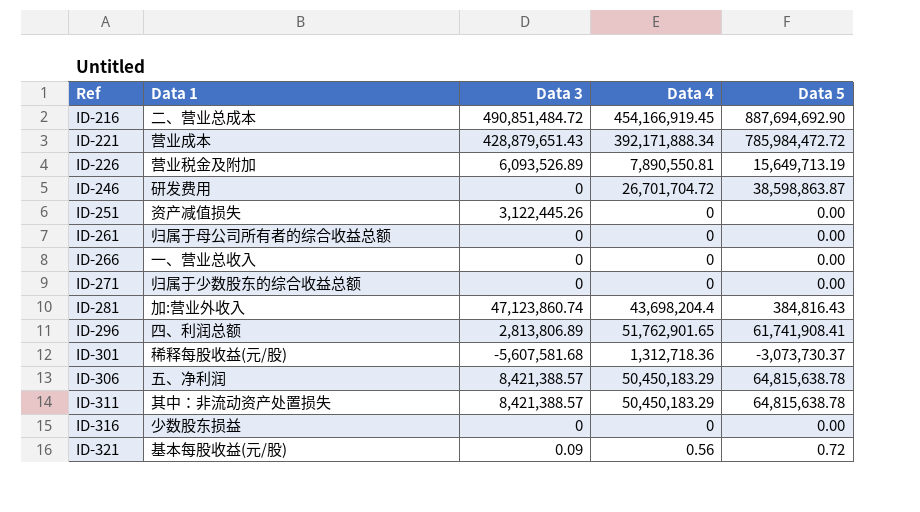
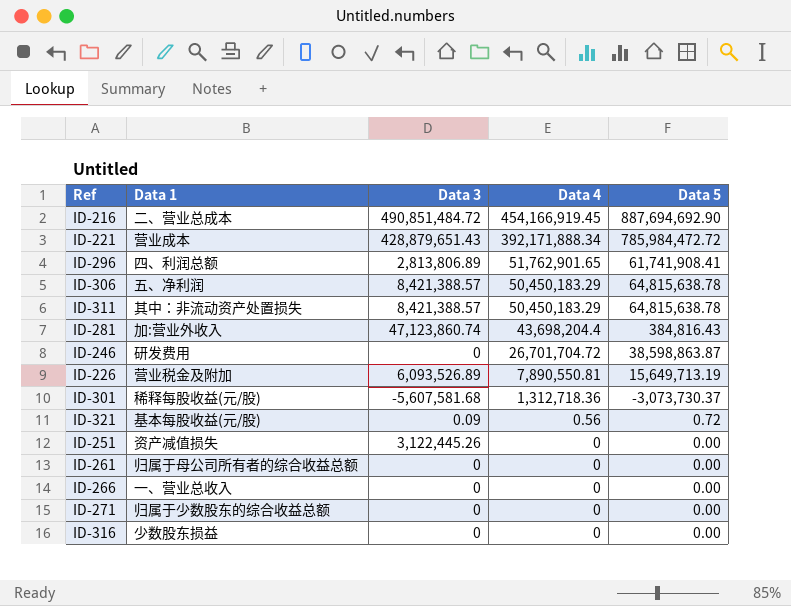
row order: Ref ascending -> Data 4 descending

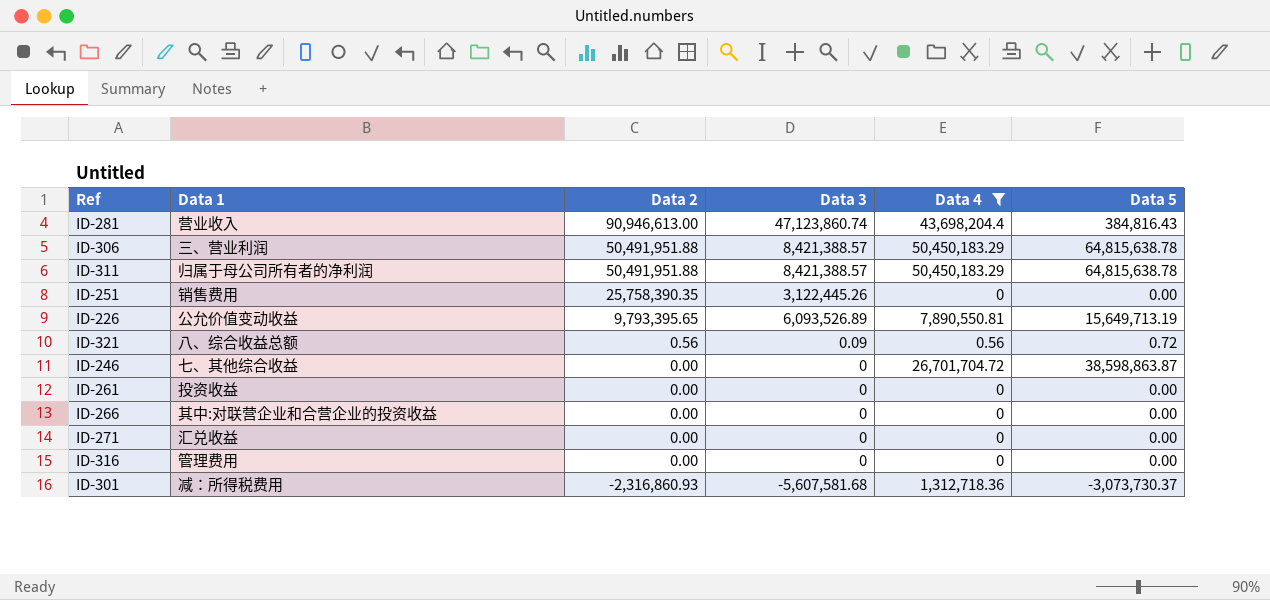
filter: none -> Data 4 <= 50,450,183.29
row order: Data 4 descending -> Data 2 descending
column Data 2 | position: none -> 3
ID-281 | Data 1: 加:营业外收入 -> 营业收入
ID-306 | Data 1: 五、净利润 -> 三、营业利润
ID-311 | Data 1: 其中：非流动资产处置损失 -> 归属于母公司所有者的净利润
ID-251 | Data 1: 资产减值损失 -> 销售费用
ID-226 | Data 1: 营业税金及附加 -> 公允价值变动收益
ID-321 | Data 1: 基本每股收益(元/股) -> 八、综合收益总额
ID-246 | Data 1: 研发费用 -> 七、其他综合收益
ID-261 | Data 1: 归属于母公司所有者的综合收益总额 -> 投资收益
ID-266 | Data 1: 一、营业总收入 -> 其中:对联营企业和合营企业的投资收益
ID-271 | Data 1: 归属于少数股东的综合收益总额 -> 汇兑收益
ID-316 | Data 1: 少数股东损益 -> 管理费用
ID-301 | Data 1: 稀释每股收益(元/股) -> 减：所得税费用

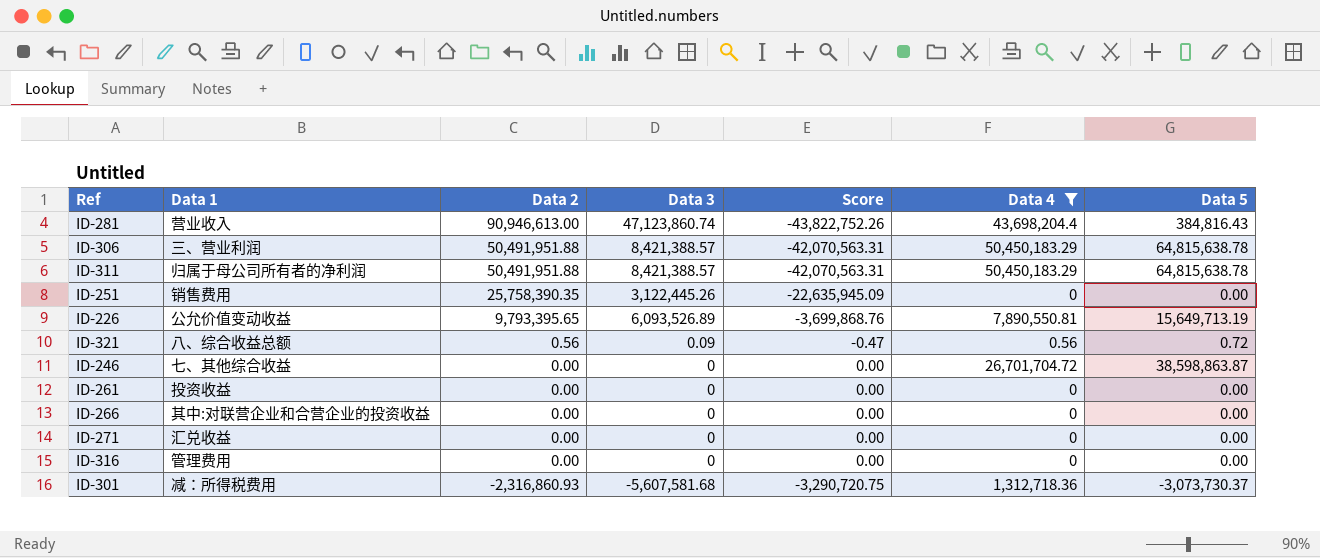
column Score | formula: none -> [Data 3] - [Data 2]

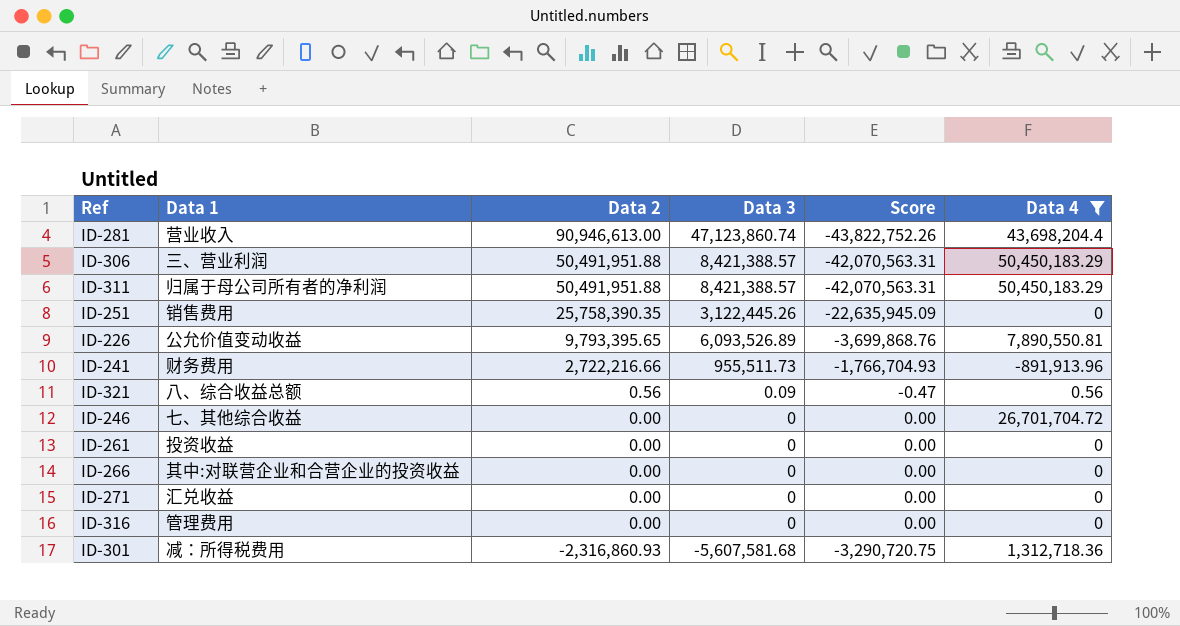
column Data 5 | position: 7 -> none
row ID-241: none -> 财务费用 | 2,722,216.66 | 955,511.73 | -1,766,704.93 | -891,913.96

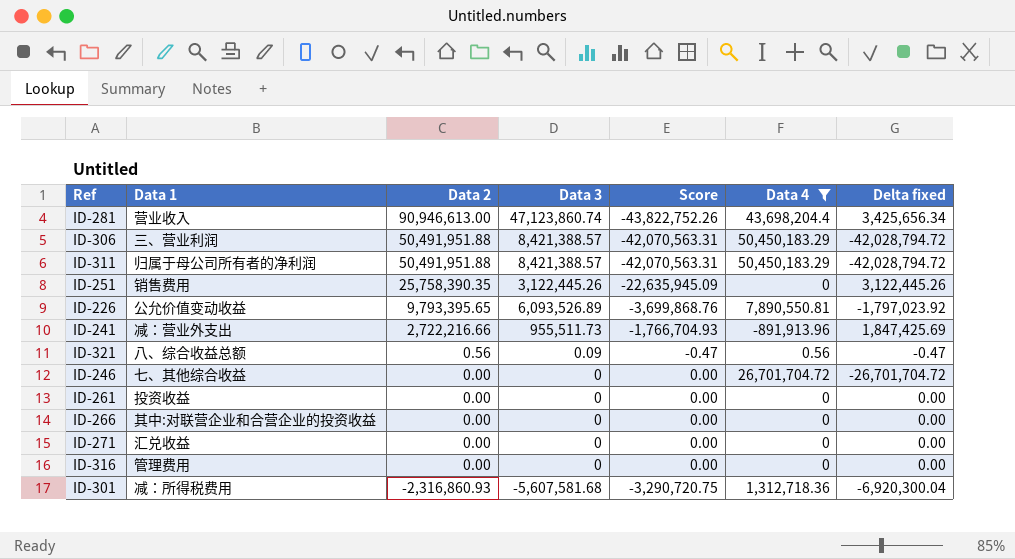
column Delta fixed | formula: none -> [Data 3] - [Data 4]
ID-241 | Data 1: 财务费用 -> 减：营业外支出

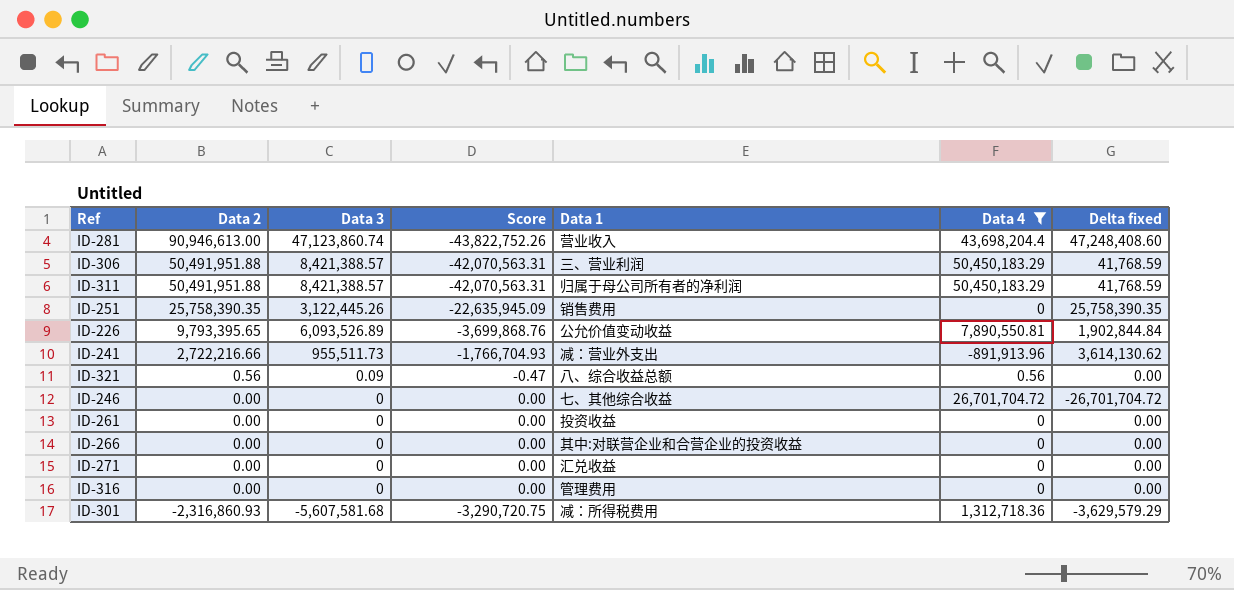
column Data 1 | position: 2 -> 5
column Delta fixed | formula: [Data 3] - [Data 4] -> [Data 2] - [Data 4]

